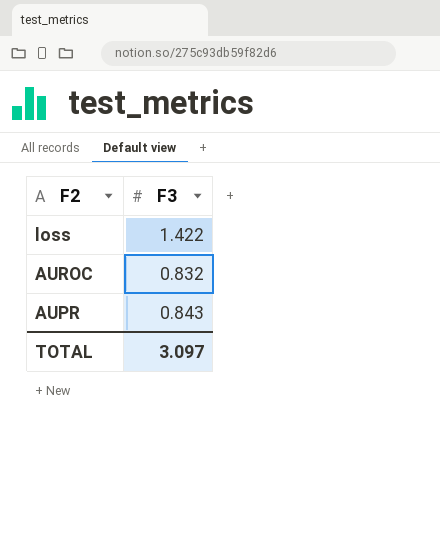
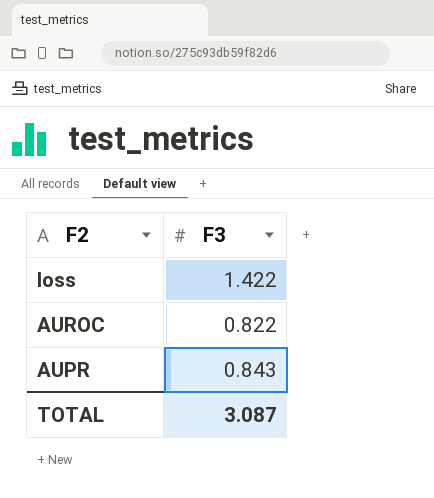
AUROC | F3: 0.832 -> 0.822
TOTAL | F3: 3.097 -> 3.087

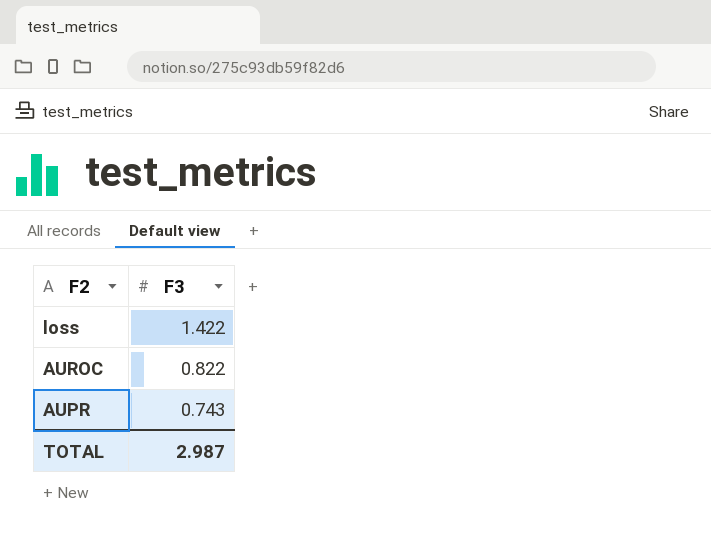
AUPR | F3: 0.843 -> 0.743
TOTAL | F3: 3.087 -> 2.987

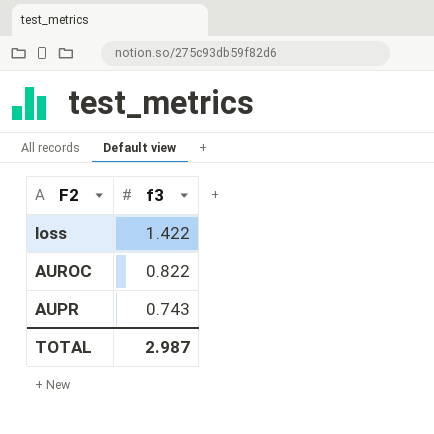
column name: F3 -> f3

